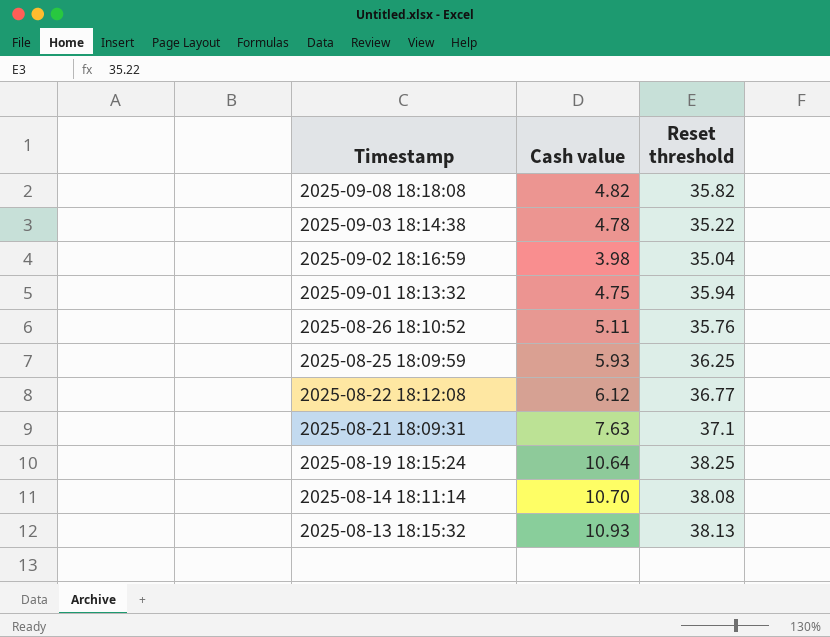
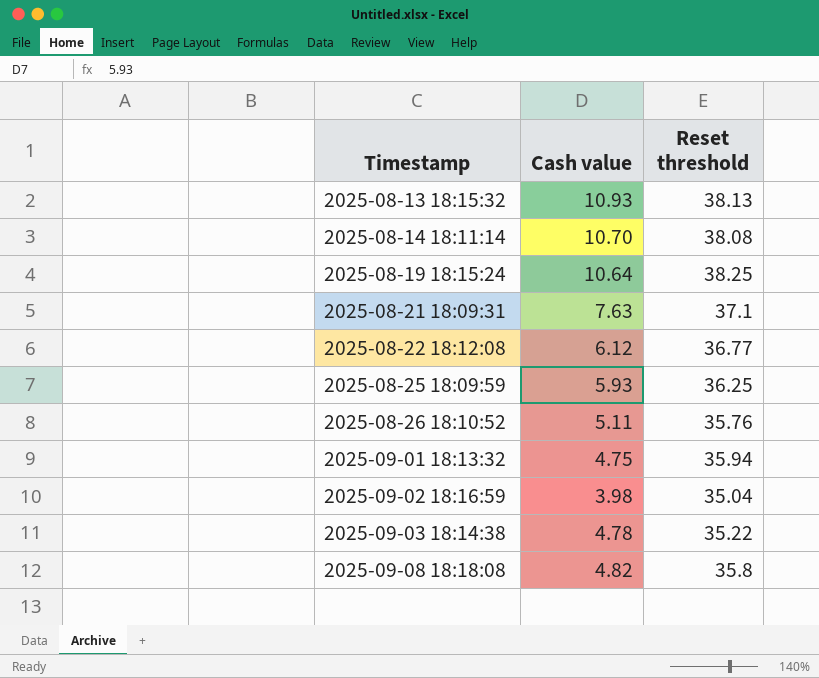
row order: Timestamp descending -> Timestamp ascending
2025-09-08 18:18:08 | Reset threshold: 35.82 -> 35.8

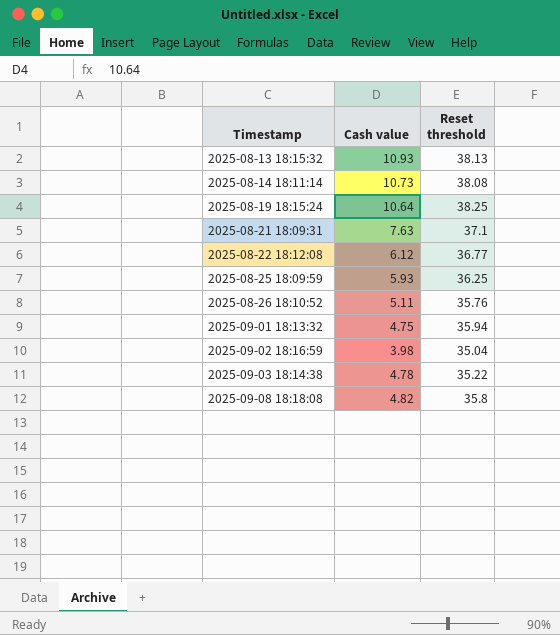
2025-08-14 18:11:14 | Cash value: 10.70 -> 10.73

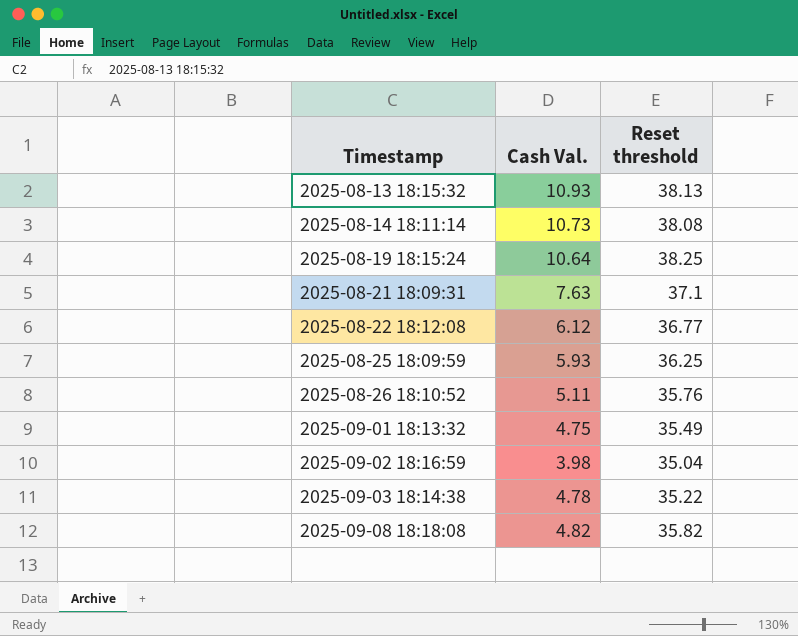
column name: Cash value -> Cash Val.
2025-09-01 18:13:32 | Reset threshold: 35.94 -> 35.49
2025-09-08 18:18:08 | Reset threshold: 35.8 -> 35.82

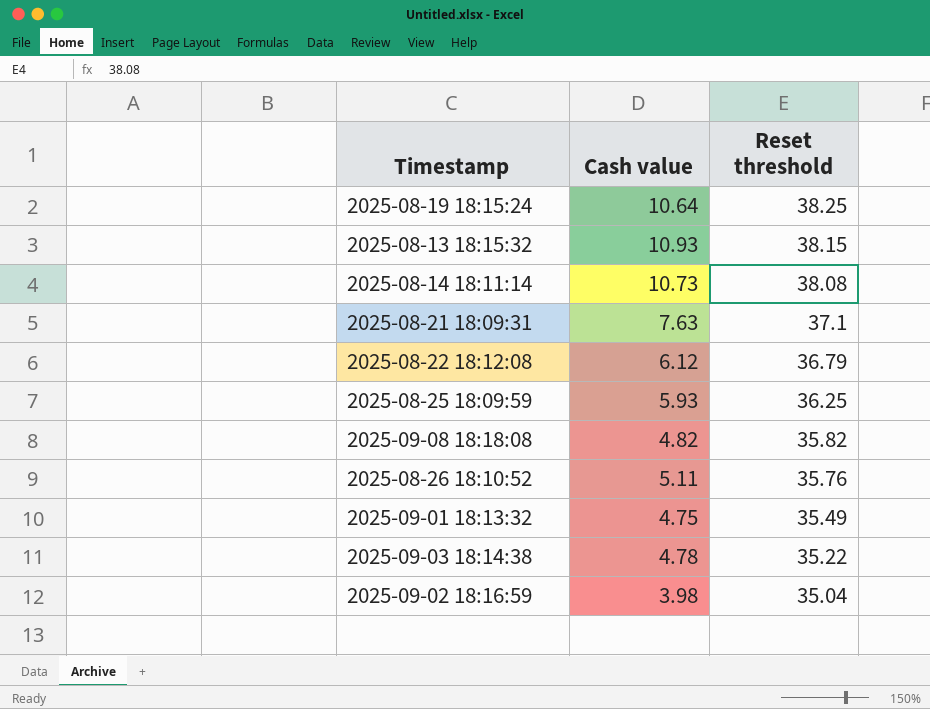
row order: Timestamp ascending -> Reset threshold descending
column name: Cash Val. -> Cash value
2025-08-13 18:15:32 | Reset threshold: 38.13 -> 38.15
2025-08-22 18:12:08 | Reset threshold: 36.77 -> 36.79

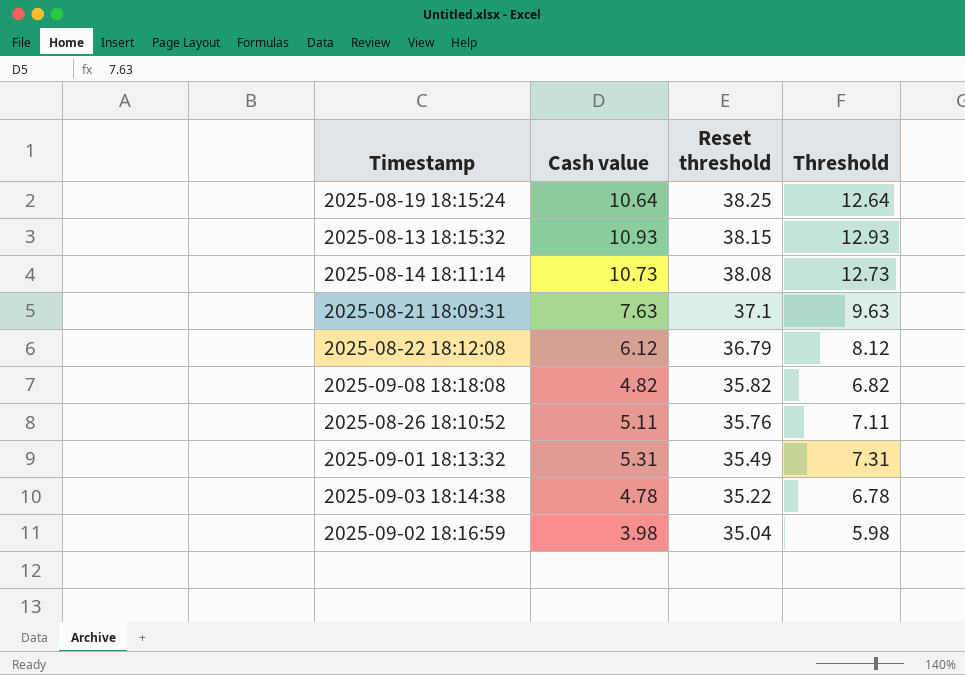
column Threshold | formula: none -> [Cash value] + 2
row 2025-08-25 18:09:59: 5.93 | 36.25 -> none
2025-09-01 18:13:32 | Cash value: 4.75 -> 5.31

